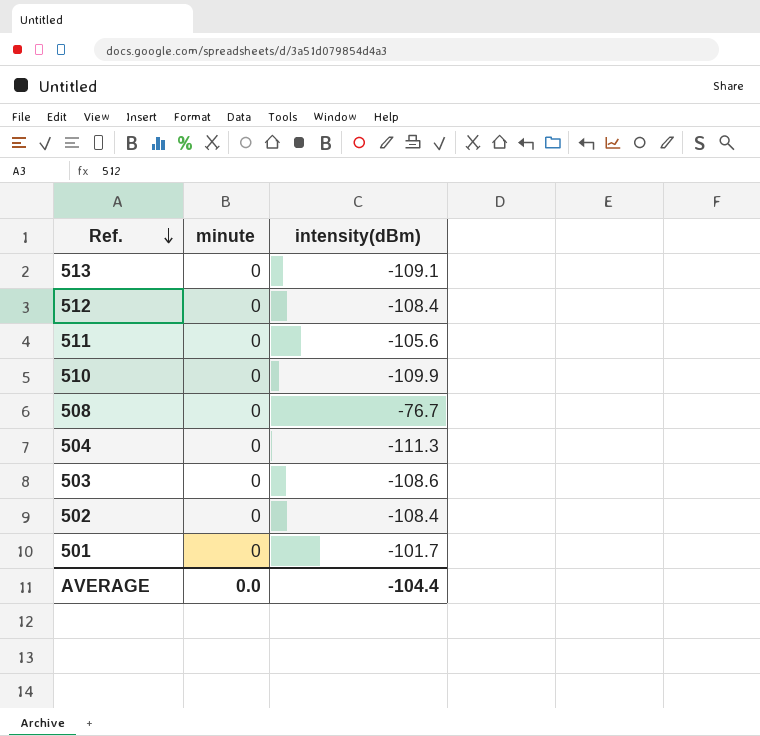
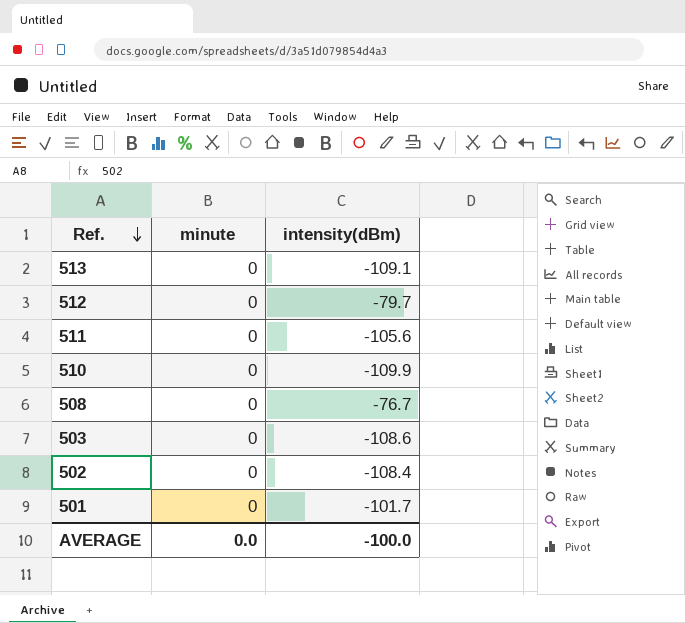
row 504: 0 | -111.3 -> none
512 | intensity(dBm): -108.4 -> -79.7
AVERAGE | intensity(dBm): -104.4 -> -100.0

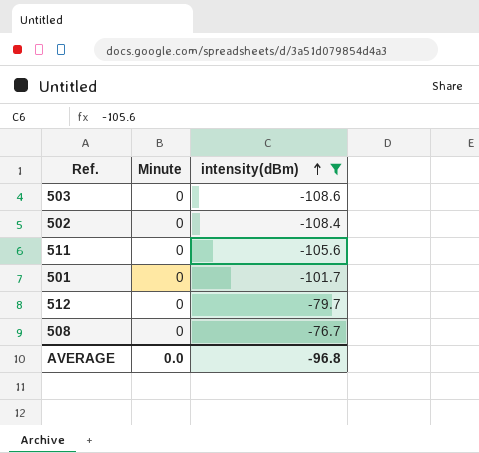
filter: none -> intensity(dBm) >= -108.6
row order: Ref. descending -> intensity(dBm) ascending
column name: minute -> Minute
AVERAGE | intensity(dBm): -100.0 -> -96.8

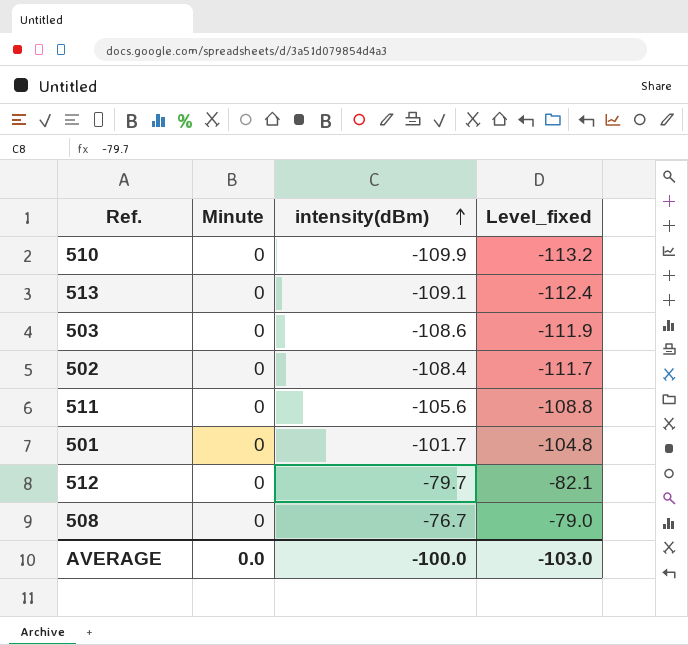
filter: intensity(dBm) >= -108.6 -> none
column Level_fixed | formula: none -> [intensity(dBm)] * 1.03
AVERAGE | intensity(dBm): -96.8 -> -100.0

